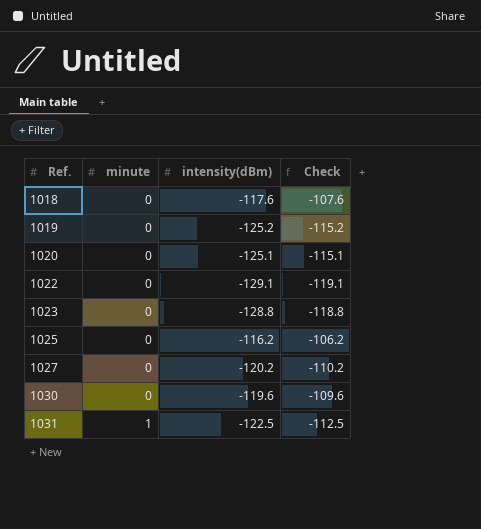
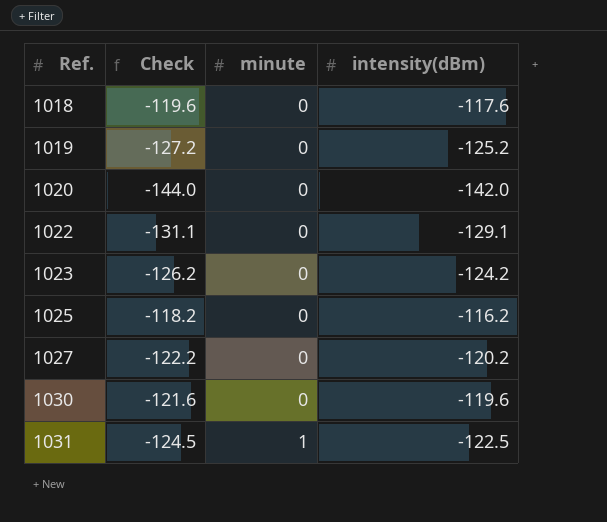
column Check | formula: [intensity(dBm)] + 10 -> [intensity(dBm)] - 2
column Check | position: 4 -> 2
1020 | intensity(dBm): -125.1 -> -142.0
1023 | intensity(dBm): -128.8 -> -124.2

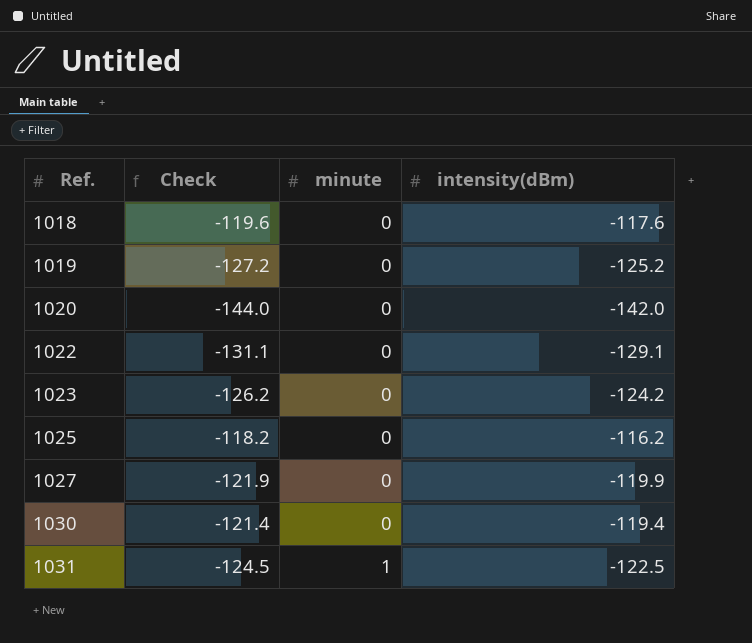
1027 | Check: -122.2 -> -121.9
1027 | intensity(dBm): -120.2 -> -119.9
1030 | Check: -121.6 -> -121.4
1030 | intensity(dBm): -119.6 -> -119.4

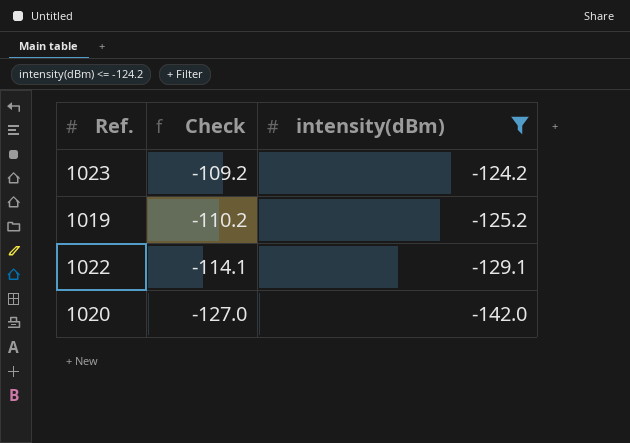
filter: none -> intensity(dBm) <= -124.2
row order: Ref. ascending -> Check descending
column minute | position: 3 -> none
column Check | formula: [intensity(dBm)] - 2 -> [intensity(dBm)] + 15

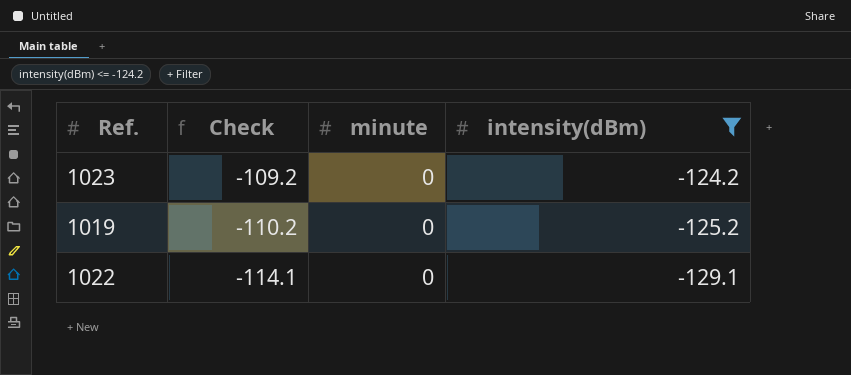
column minute | position: none -> 3
row 1020: -127.0 | -142.0 -> none

